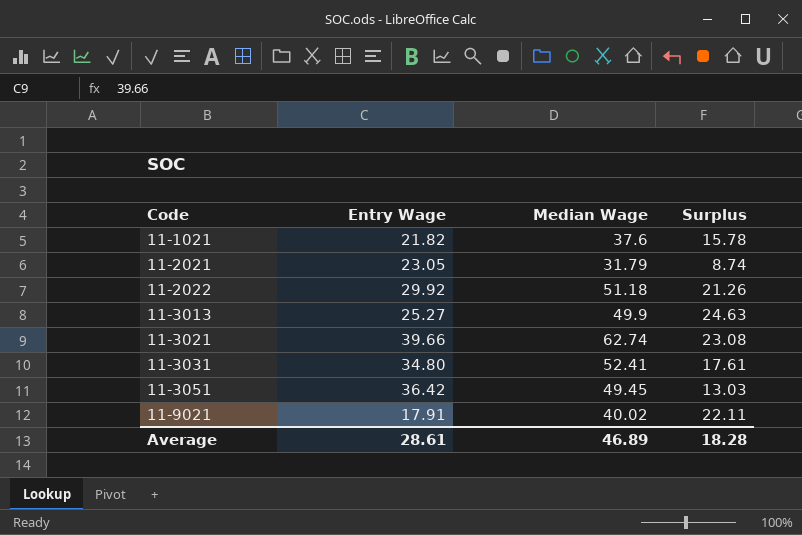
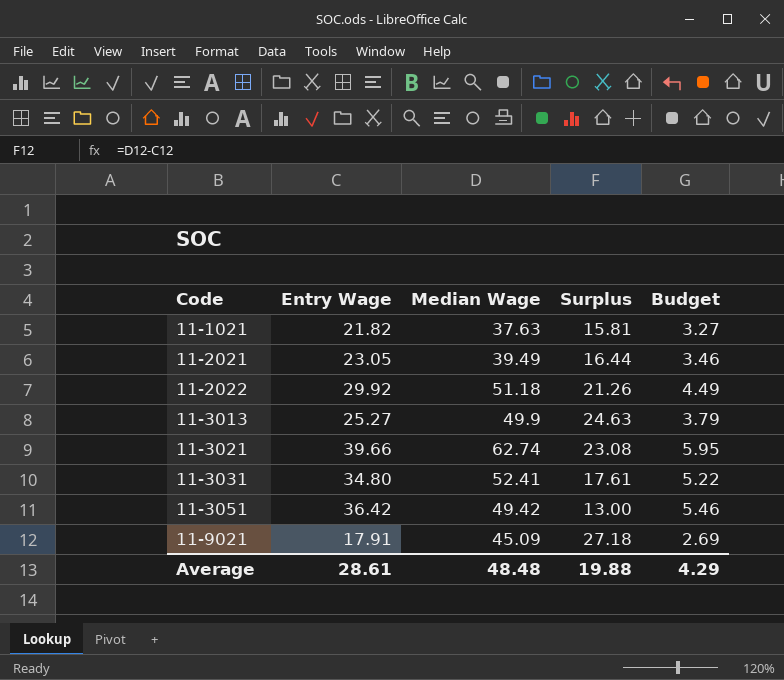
column Budget | formula: none -> [Entry Wage] * 0.15
11-1021 | Median Wage: 37.6 -> 37.63
11-1021 | Surplus: 15.78 -> 15.81
11-2021 | Median Wage: 31.79 -> 39.49
11-2021 | Surplus: 8.74 -> 16.44
11-3051 | Median Wage: 49.45 -> 49.42
11-3051 | Surplus: 13.03 -> 13.00
11-9021 | Median Wage: 40.02 -> 45.09
11-9021 | Surplus: 22.11 -> 27.18
Average | Median Wage: 46.89 -> 48.48
Average | Surplus: 18.28 -> 19.88

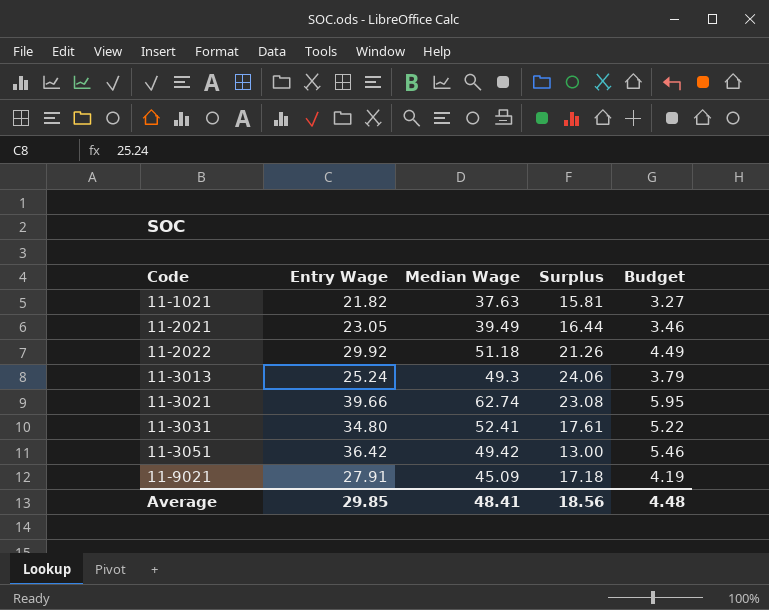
11-3013 | Entry Wage: 25.27 -> 25.24
11-3013 | Median Wage: 49.9 -> 49.3
11-3013 | Surplus: 24.63 -> 24.06
11-9021 | Entry Wage: 17.91 -> 27.91
11-9021 | Surplus: 27.18 -> 17.18
11-9021 | Budget: 2.69 -> 4.19
Average | Entry Wage: 28.61 -> 29.85
Average | Median Wage: 48.48 -> 48.41
Average | Surplus: 19.88 -> 18.56
Average | Budget: 4.29 -> 4.48

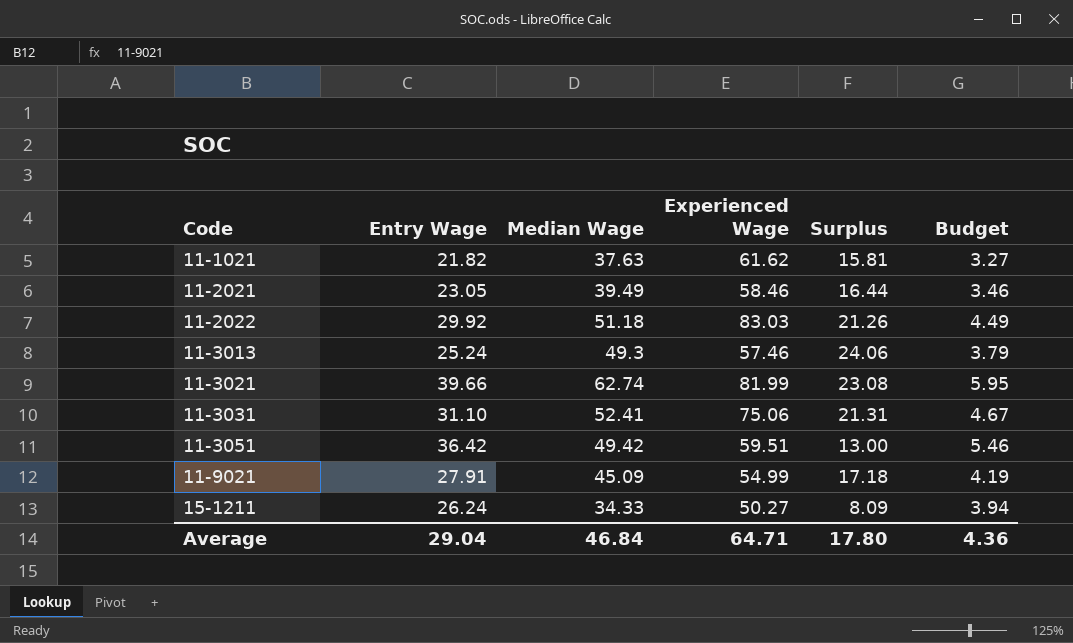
column Experienced Wage | position: none -> 4
11-3031 | Entry Wage: 34.80 -> 31.10
11-3031 | Surplus: 17.61 -> 21.31
11-3031 | Budget: 5.22 -> 4.67
row 15-1211: none -> 26.24 | 34.33 | 50.27 | 8.09 | 3.94
Average | Entry Wage: 29.85 -> 29.04
Average | Median Wage: 48.41 -> 46.84
Average | Surplus: 18.56 -> 17.80
Average | Budget: 4.48 -> 4.36

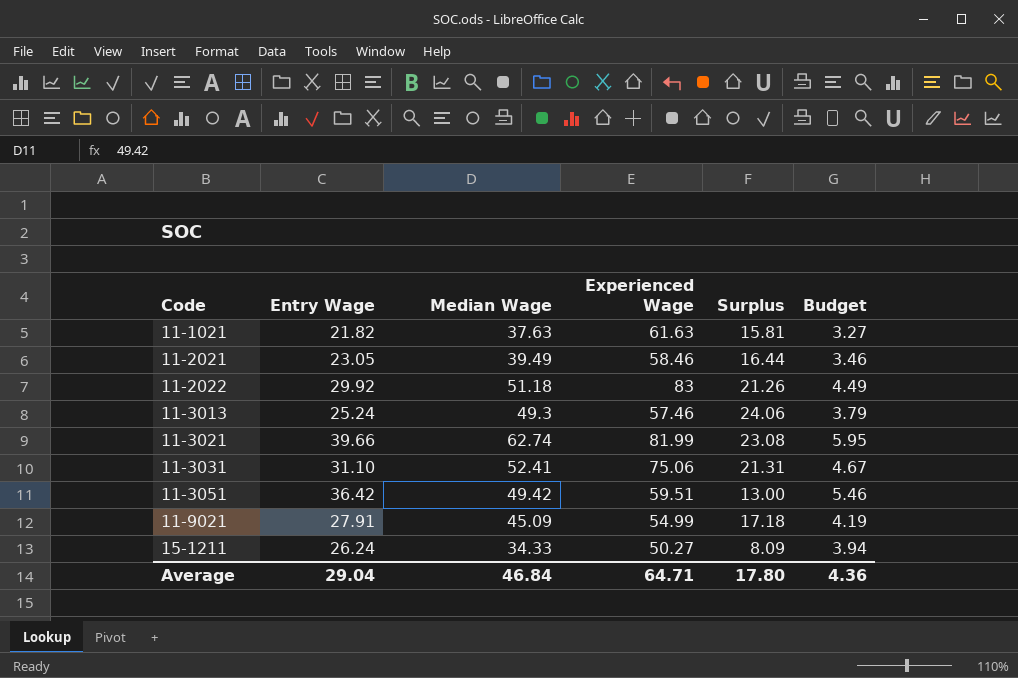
11-1021 | Experienced Wage: 61.62 -> 61.63
11-2022 | Experienced Wage: 83.03 -> 83

